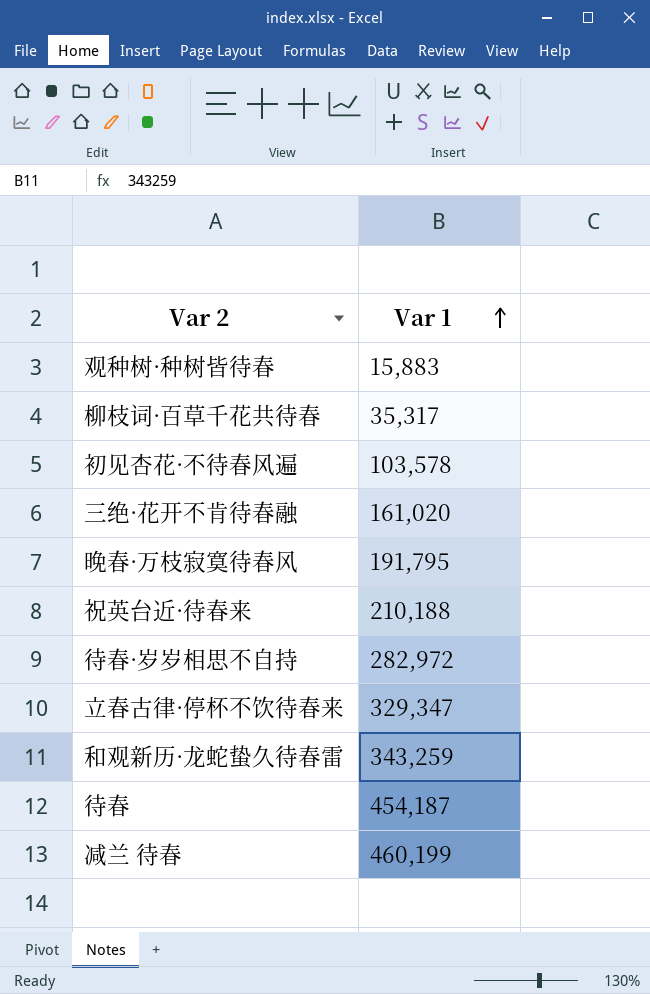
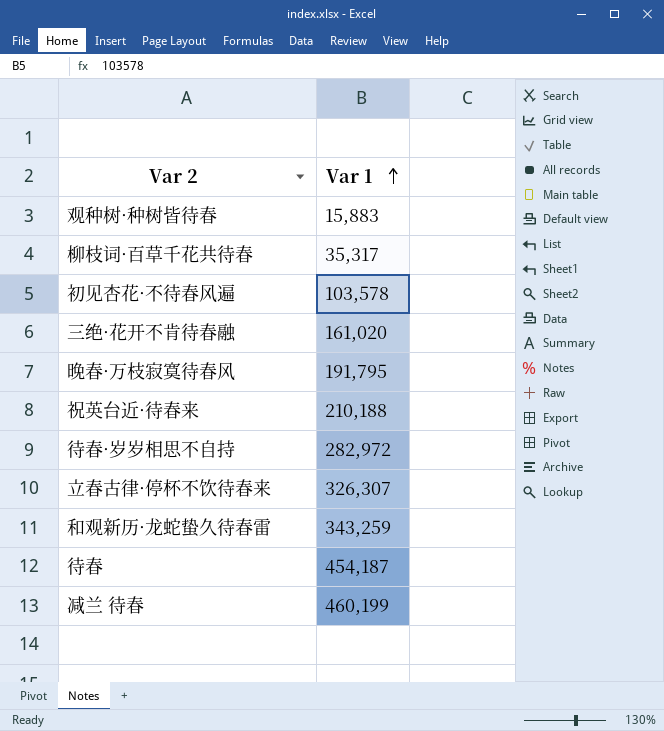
立春古律·停杯不饮待春来 | Var 1: 329,347 -> 326,307

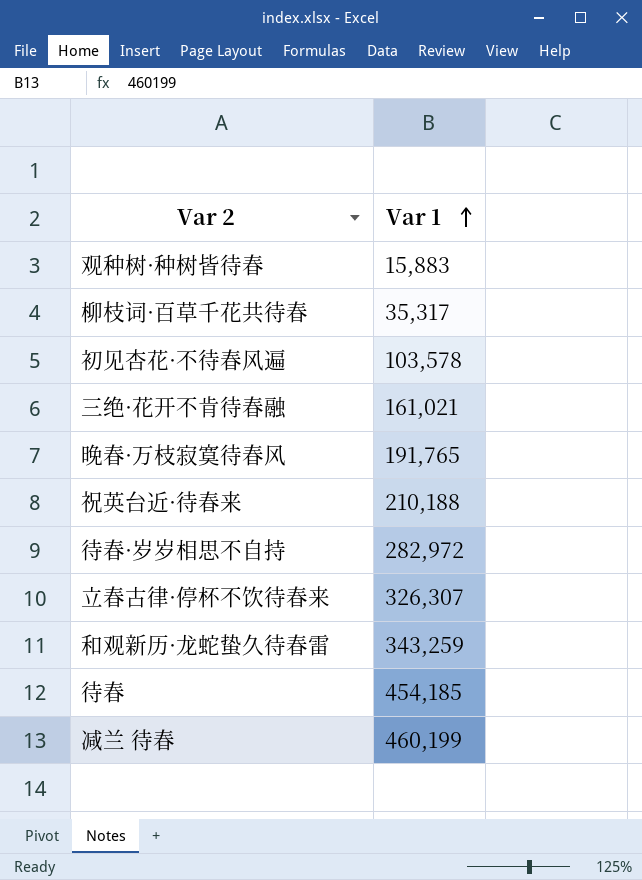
三绝·花开不肯待春融 | Var 1: 161,020 -> 161,021
晚春·万枝寂寞待春风 | Var 1: 191,795 -> 191,765
待春 | Var 1: 454,187 -> 454,185

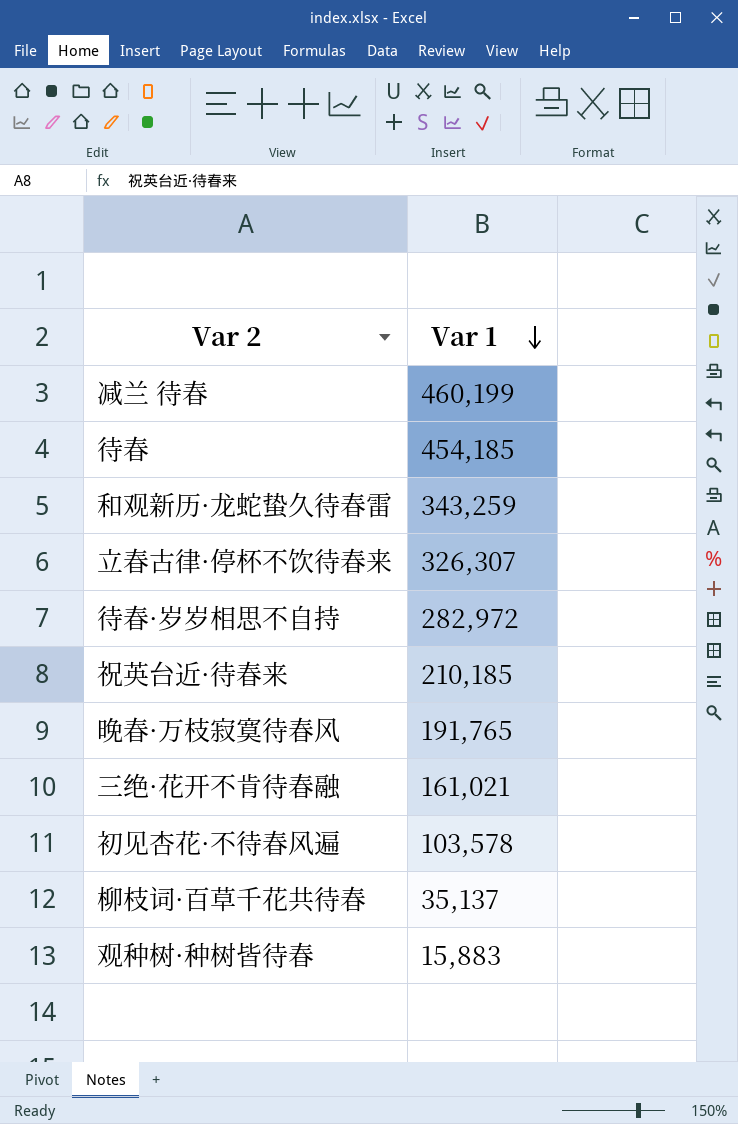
row order: Var 1 ascending -> Var 1 descending
祝英台近·待春来 | Var 1: 210,188 -> 210,185
柳枝词·百草千花共待春 | Var 1: 35,317 -> 35,137

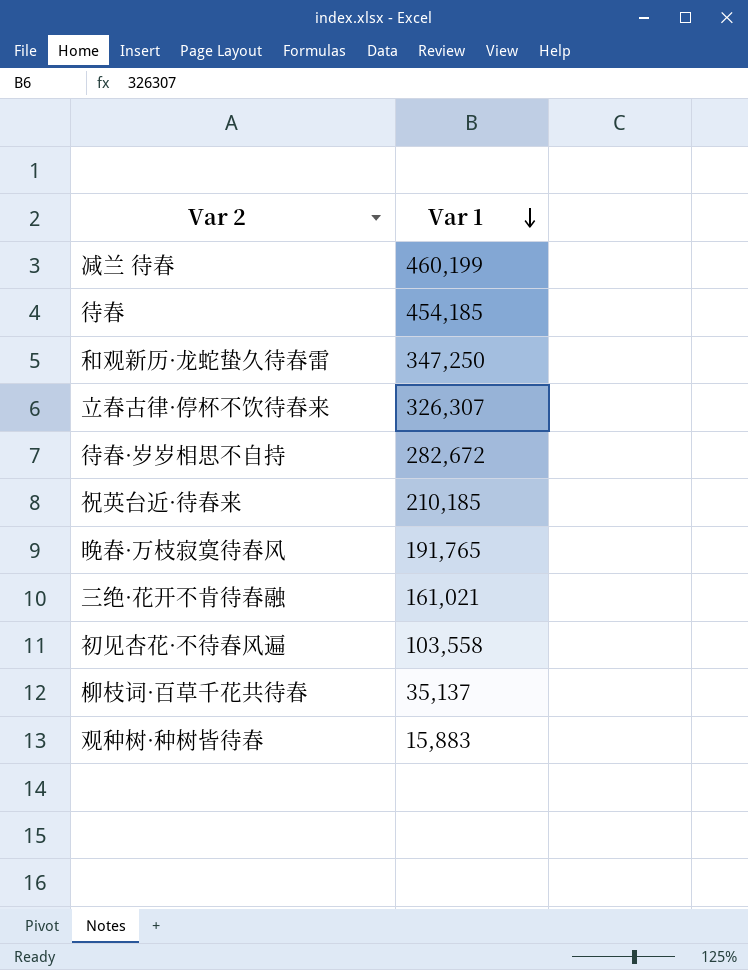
和观新历·龙蛇蛰久待春雷 | Var 1: 343,259 -> 347,250
待春·岁岁相思不自持 | Var 1: 282,972 -> 282,672
初见杏花·不待春风遍 | Var 1: 103,578 -> 103,558

